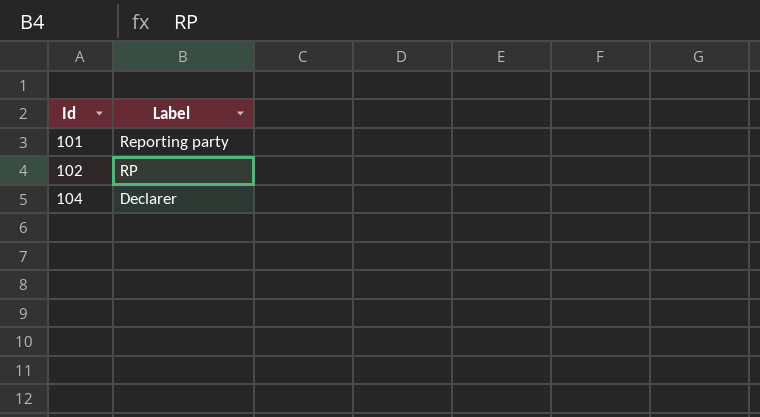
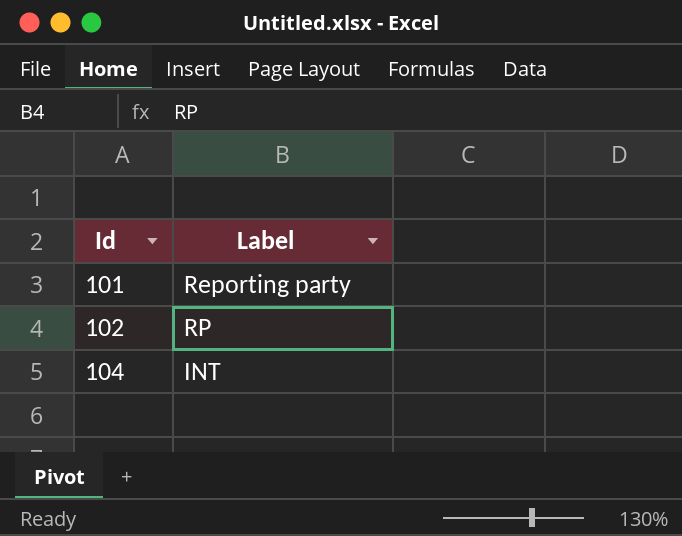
104 | Label: Declarer -> INT

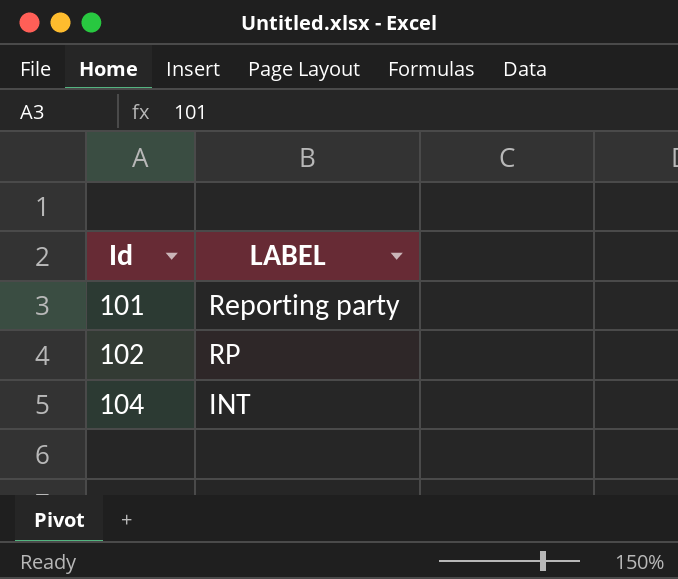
column name: Label -> LABEL

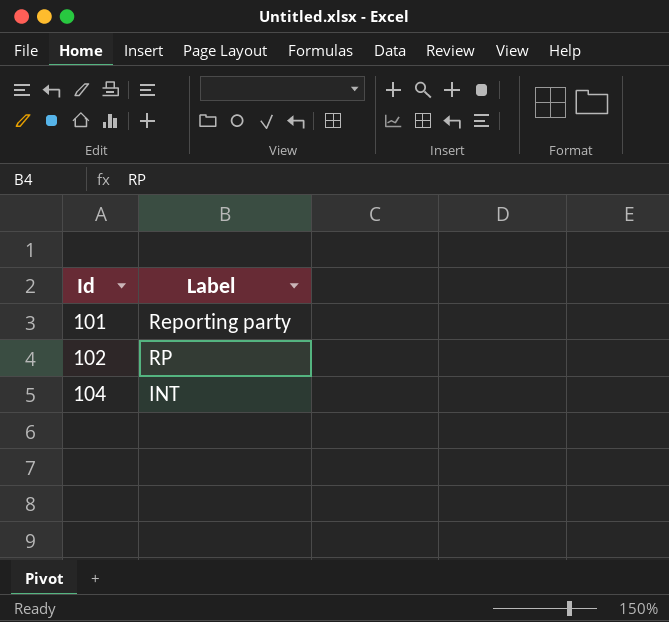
column name: LABEL -> Label

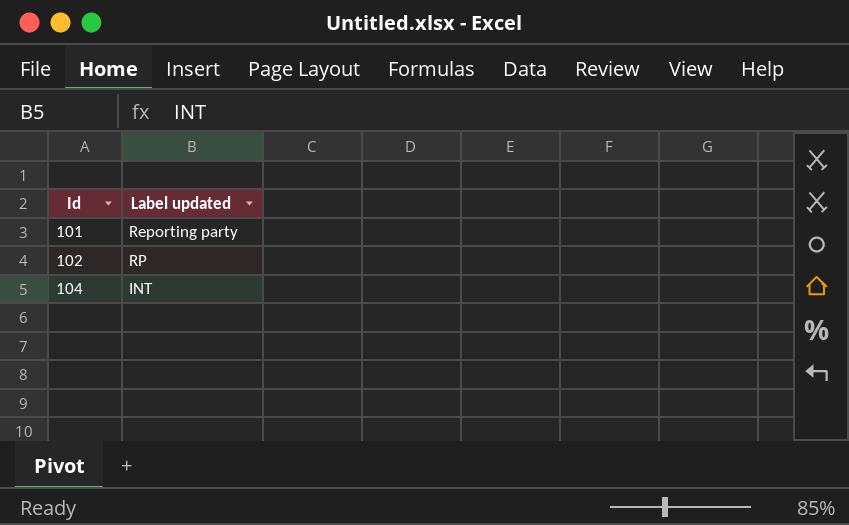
column name: Label -> Label updated

